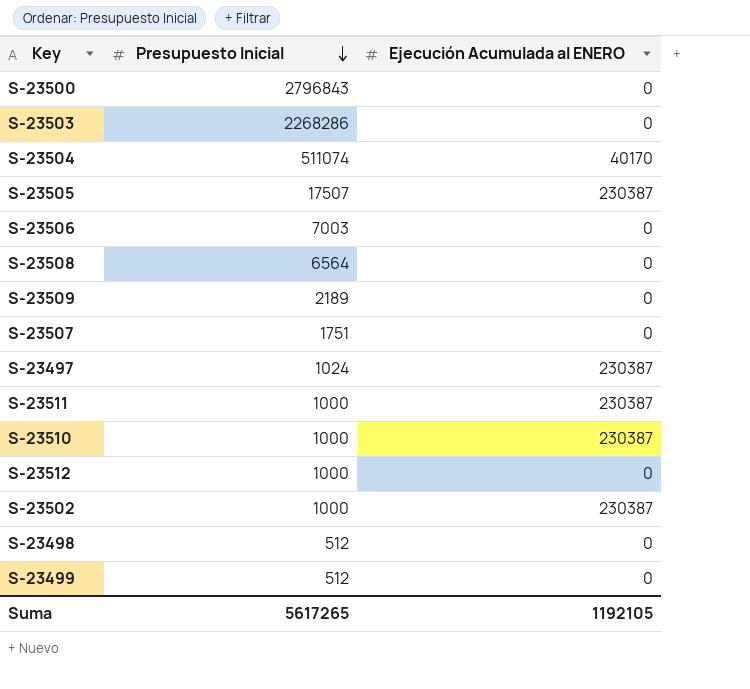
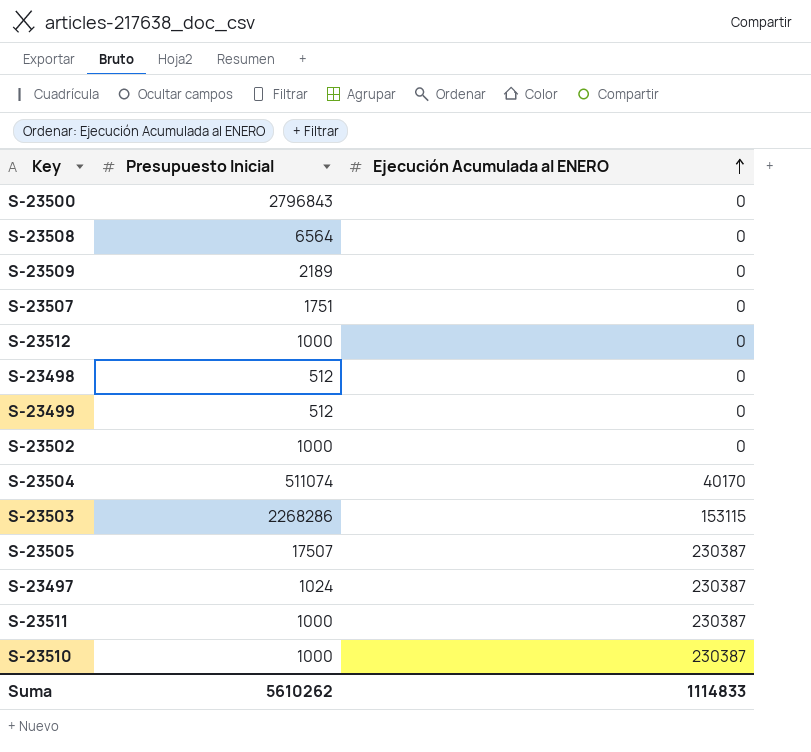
row order: Presupuesto Inicial descending -> Ejecución Acumulada al ENERO ascending
row S-23506: 7003 | 0 -> none
S-23502 | Ejecución Acumulada al ENERO: 230387 -> 0
S-23503 | Ejecución Acumulada al ENERO: 0 -> 153115
Suma | Presupuesto Inicial: 5617265 -> 5610262
Suma | Ejecución Acumulada al ENERO: 1192105 -> 1114833

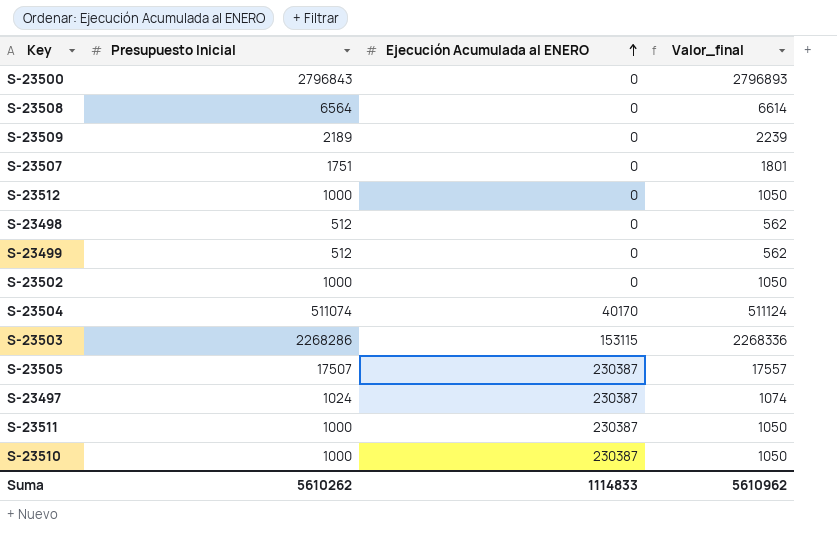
column Valor_final | formula: none -> [Presupuesto Inicial] + 50

